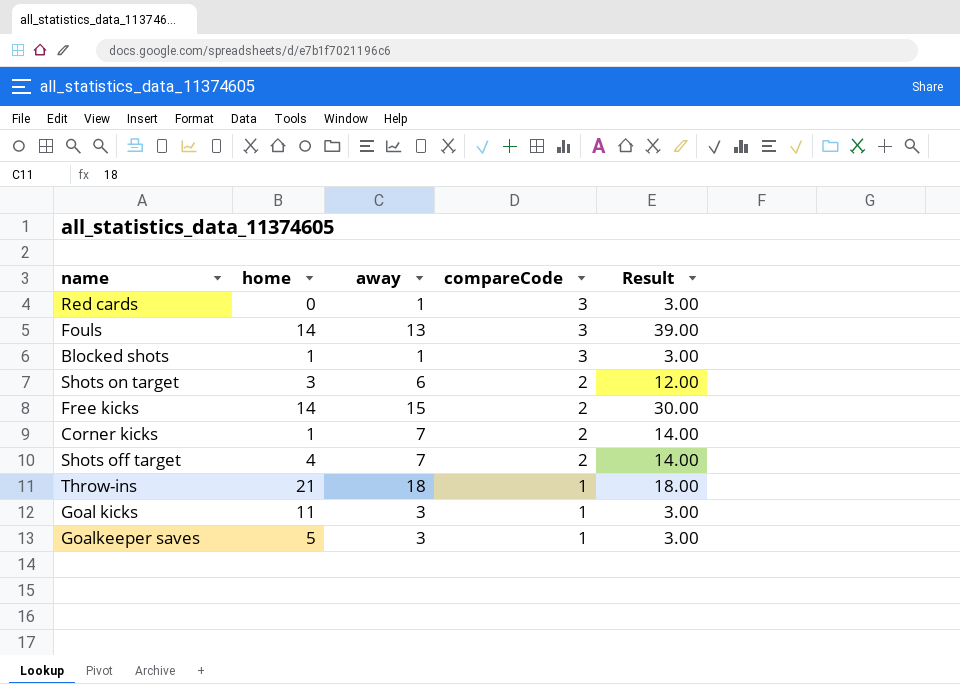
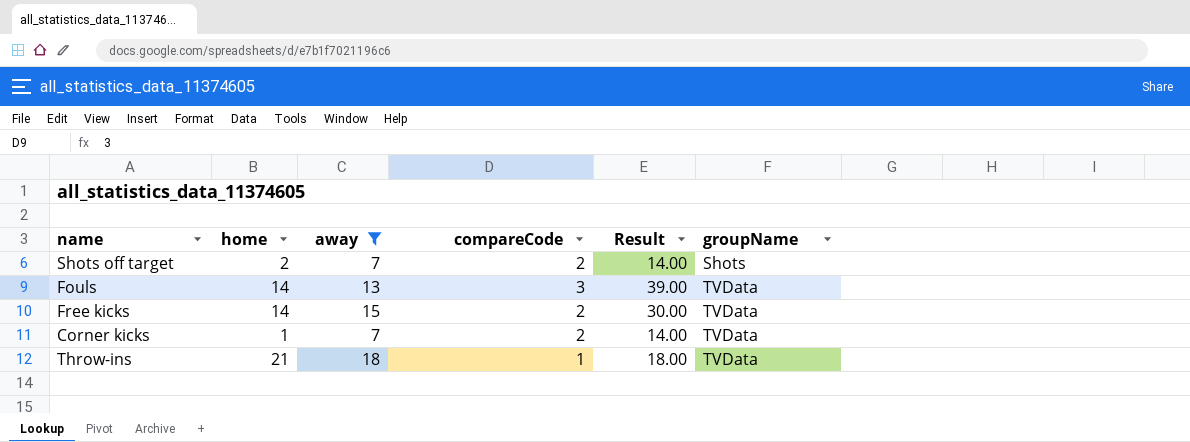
filter: none -> away >= 7
row order: compareCode descending -> groupName ascending
column groupName | position: none -> 6
Shots off target | home: 4 -> 2

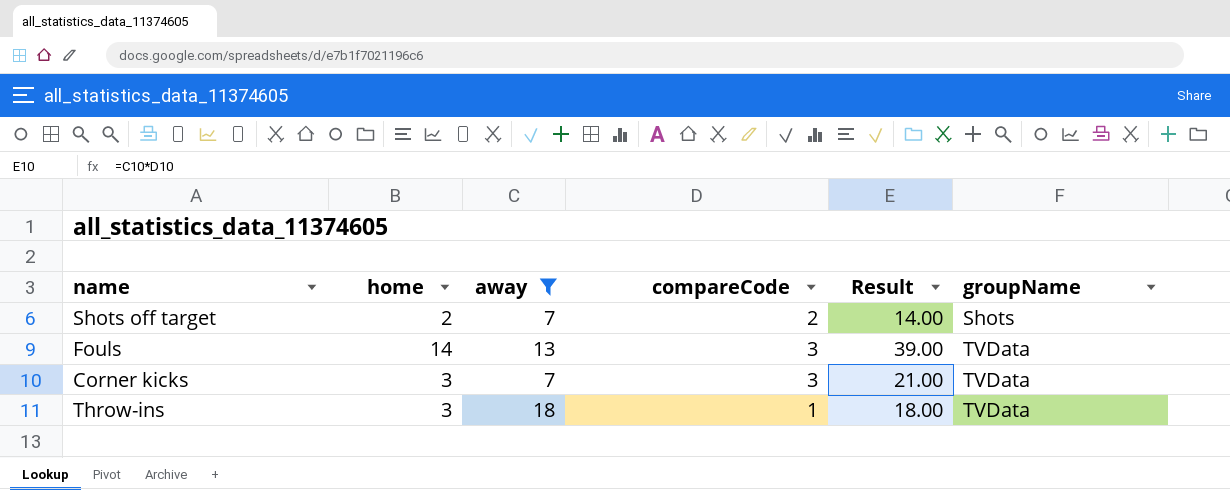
row Free kicks: 14 | 15 | 2 | 30.00 | TVData -> none
Corner kicks | home: 1 -> 3
Corner kicks | compareCode: 2 -> 3
Corner kicks | Result: 14.00 -> 21.00
Throw-ins | home: 21 -> 3

